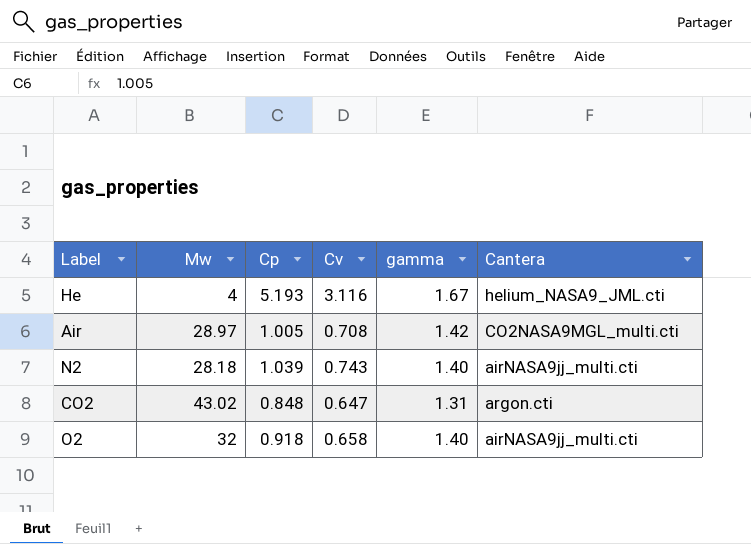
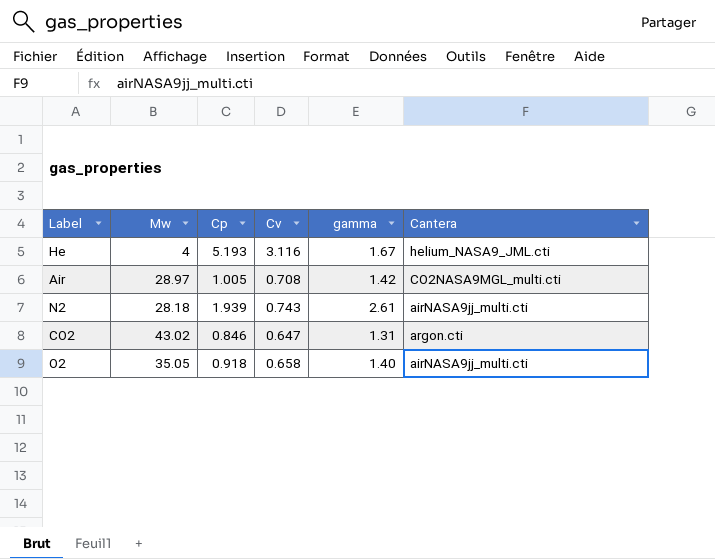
N2 | Cp: 1.039 -> 1.939
N2 | gamma: 1.40 -> 2.61
CO2 | Cp: 0.848 -> 0.846
O2 | Mw: 32 -> 35.05

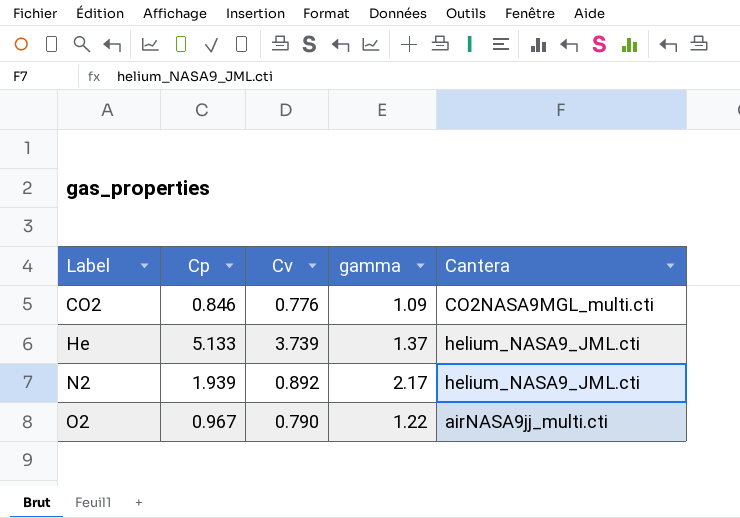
row order: none -> Label ascending
column Mw | position: 2 -> none
row Air: 28.97 | 1.005 | 0.708 | 1.42 | CO2NASA9MGL_multi.cti -> none
CO2 | Cv: 0.647 -> 0.776
CO2 | gamma: 1.31 -> 1.09
CO2 | Cantera: argon.cti -> CO2NASA9MGL_multi.cti
He | Cp: 5.193 -> 5.133
He | Cv: 3.116 -> 3.739
He | gamma: 1.67 -> 1.37
N2 | Cv: 0.743 -> 0.892
N2 | gamma: 2.61 -> 2.17
N2 | Cantera: airNASA9jj_multi.cti -> helium_NASA9_JML.cti
O2 | Cp: 0.918 -> 0.967
O2 | Cv: 0.658 -> 0.790
O2 | gamma: 1.40 -> 1.22

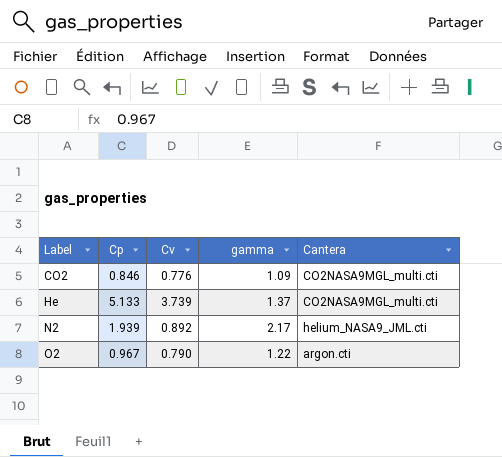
He | Cantera: helium_NASA9_JML.cti -> CO2NASA9MGL_multi.cti
O2 | Cantera: airNASA9jj_multi.cti -> argon.cti

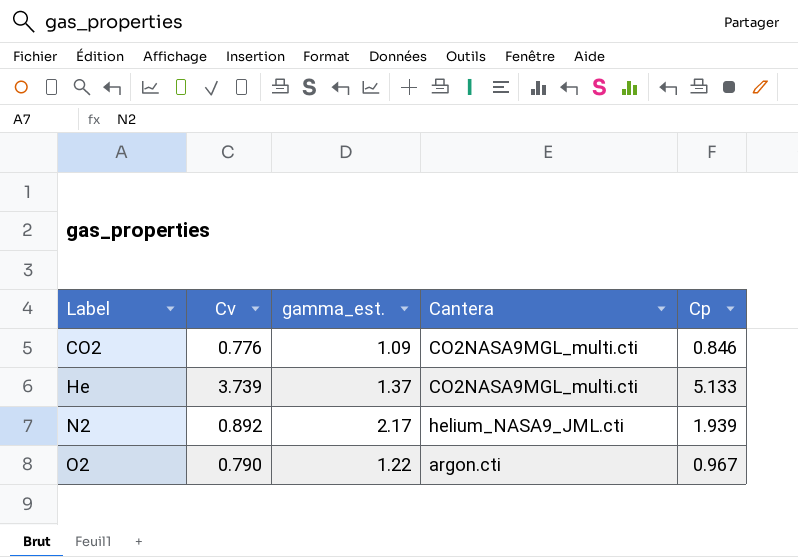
column name: gamma -> gamma_est.
column Cp | position: 2 -> 5

